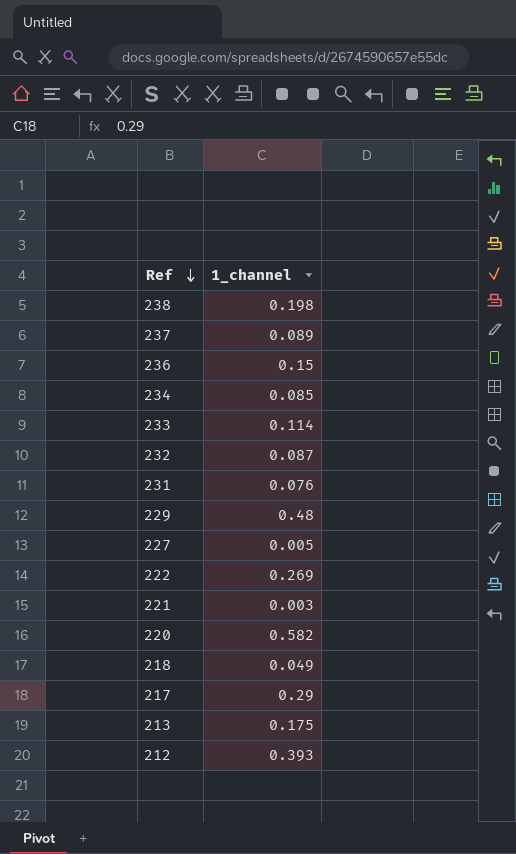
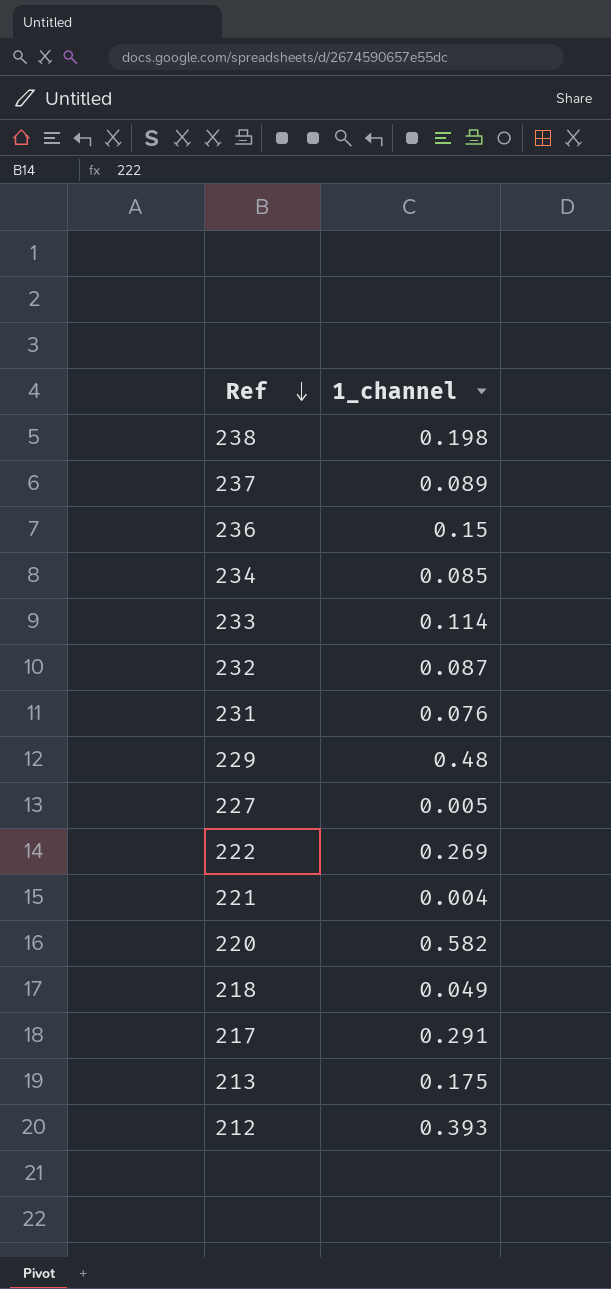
221 | 1_channel: 0.003 -> 0.004
217 | 1_channel: 0.29 -> 0.291

